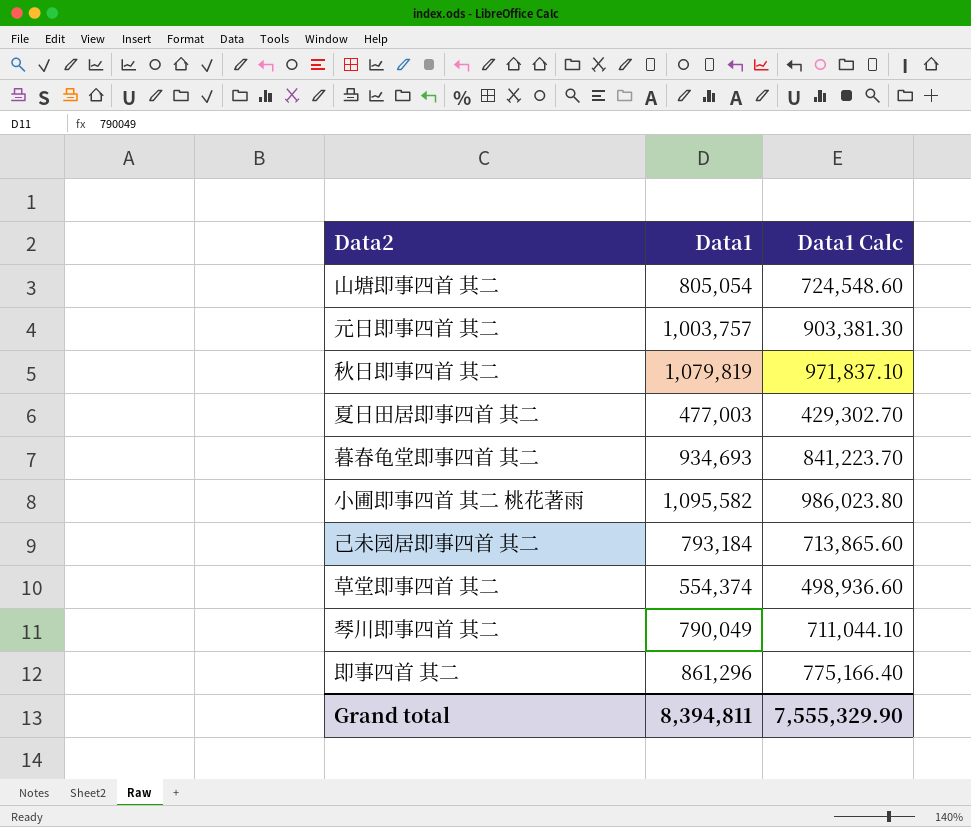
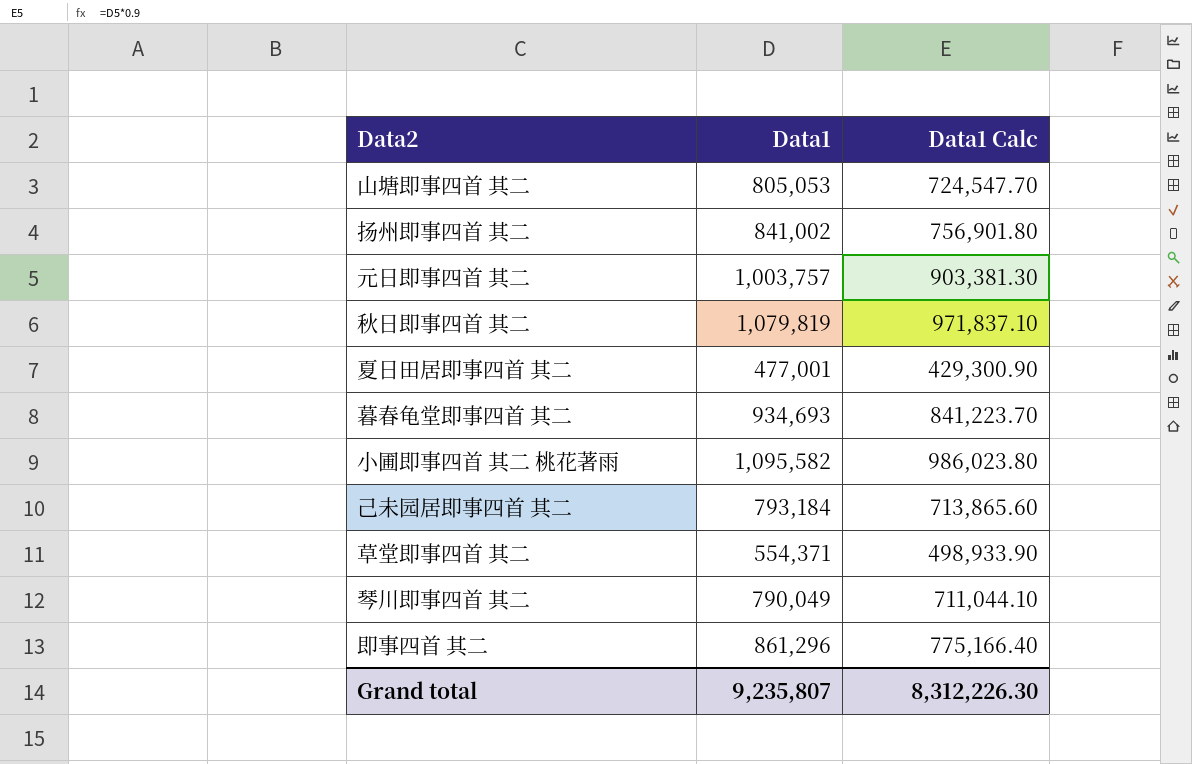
山塘即事四首 其二 | Data1: 805,054 -> 805,053
山塘即事四首 其二 | Data1 Calc: 724,548.60 -> 724,547.70
row 扬州即事四首 其二: none -> 841,002 | 756,901.80
夏日田居即事四首 其二 | Data1: 477,003 -> 477,001
夏日田居即事四首 其二 | Data1 Calc: 429,302.70 -> 429,300.90
草堂即事四首 其二 | Data1: 554,374 -> 554,371
草堂即事四首 其二 | Data1 Calc: 498,936.60 -> 498,933.90
Grand total | Data1: 8,394,811 -> 9,235,807
Grand total | Data1 Calc: 7,555,329.90 -> 8,312,226.30

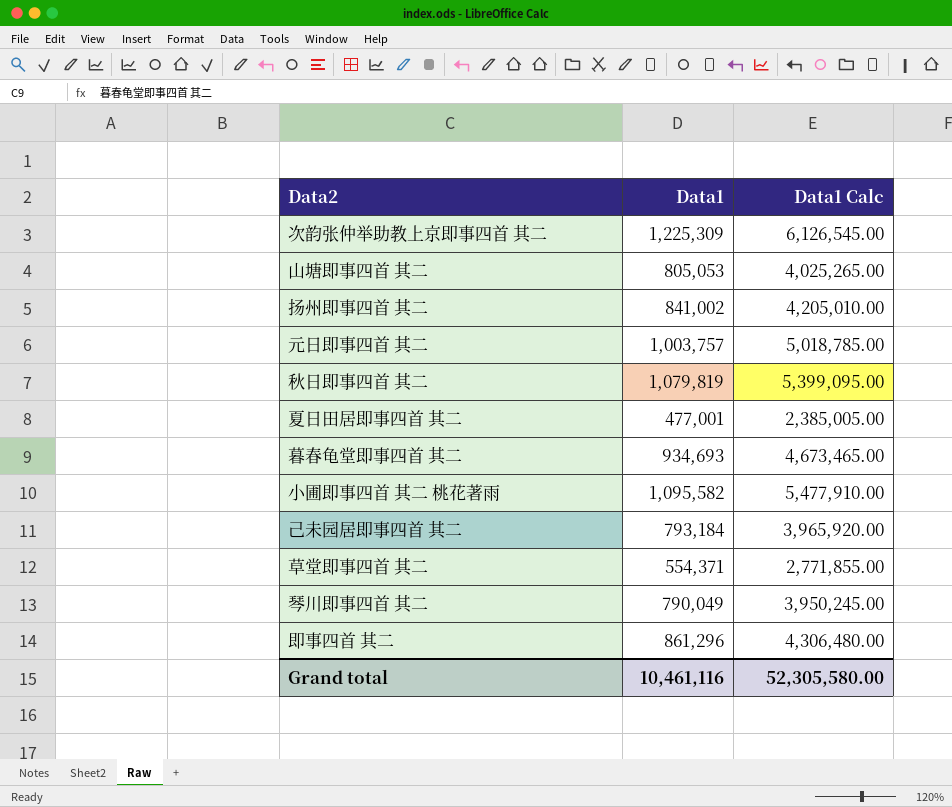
column Data1 Calc | formula: [Data1] * 0.9 -> [Data1] * 5
row 次韵张仲举助教上京即事四首 其二: none -> 1,225,309 | 6,126,545.00
Grand total | Data1: 9,235,807 -> 10,461,116
Grand total | Data1 Calc: 8,312,226.30 -> 52,305,580.00

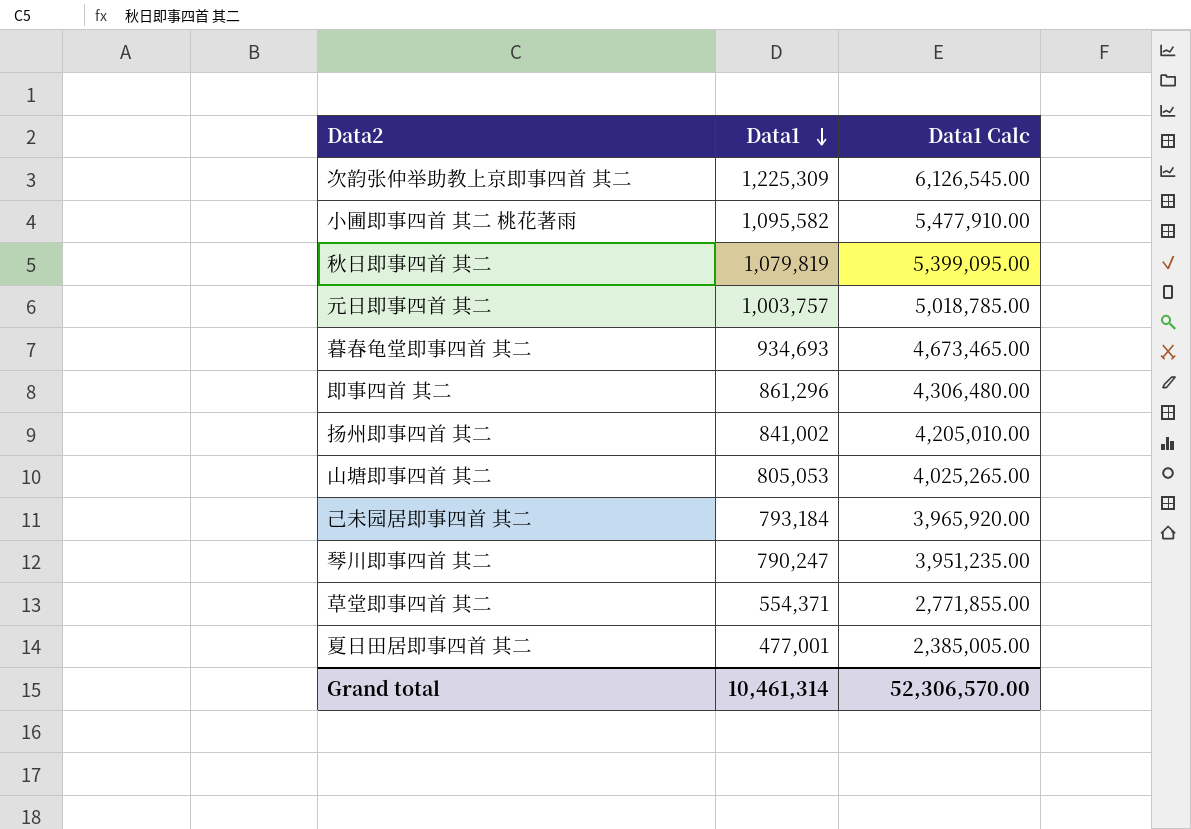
row order: none -> Data1 descending
琴川即事四首 其二 | Data1: 790,049 -> 790,247
琴川即事四首 其二 | Data1 Calc: 3,950,245.00 -> 3,951,235.00
Grand total | Data1: 10,461,116 -> 10,461,314
Grand total | Data1 Calc: 52,305,580.00 -> 52,306,570.00

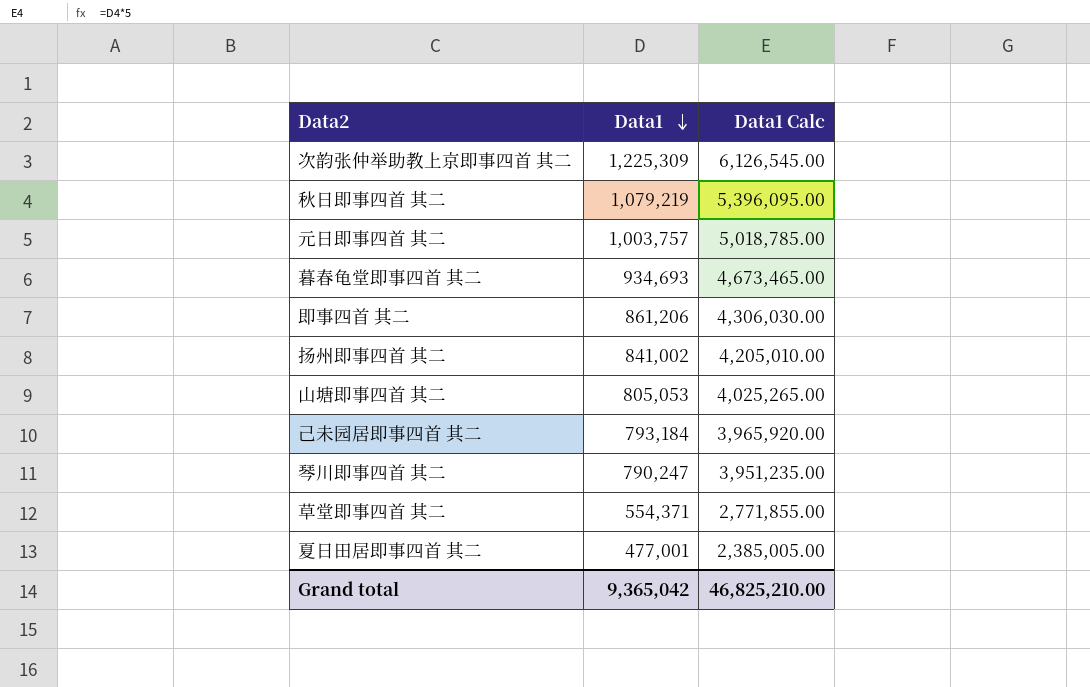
row 小圃即事四首 其二 桃花著雨: 1,095,582 | 5,477,910.00 -> none
秋日即事四首 其二 | Data1: 1,079,819 -> 1,079,219
秋日即事四首 其二 | Data1 Calc: 5,399,095.00 -> 5,396,095.00
即事四首 其二 | Data1: 861,296 -> 861,206
即事四首 其二 | Data1 Calc: 4,306,480.00 -> 4,306,030.00
Grand total | Data1: 10,461,314 -> 9,365,042
Grand total | Data1 Calc: 52,306,570.00 -> 46,825,210.00

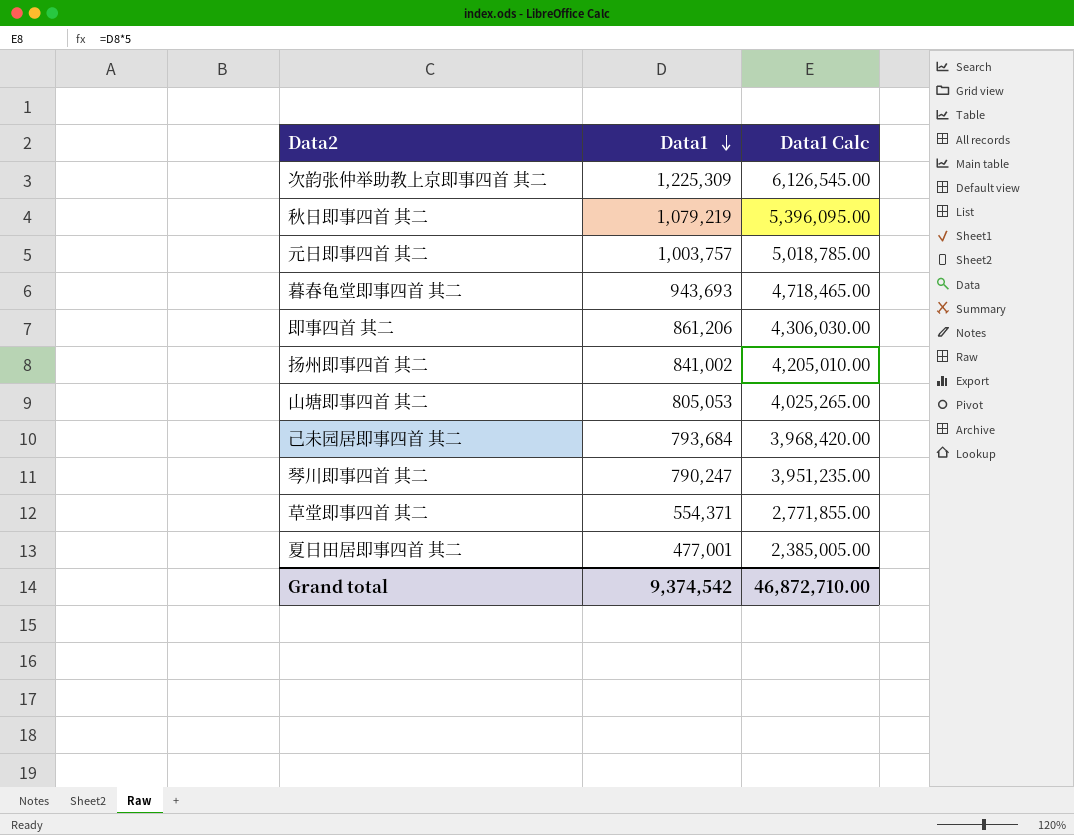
暮春龟堂即事四首 其二 | Data1: 934,693 -> 943,693
暮春龟堂即事四首 其二 | Data1 Calc: 4,673,465.00 -> 4,718,465.00
己未园居即事四首 其二 | Data1: 793,184 -> 793,684
己未园居即事四首 其二 | Data1 Calc: 3,965,920.00 -> 3,968,420.00
Grand total | Data1: 9,365,042 -> 9,374,542
Grand total | Data1 Calc: 46,825,210.00 -> 46,872,710.00

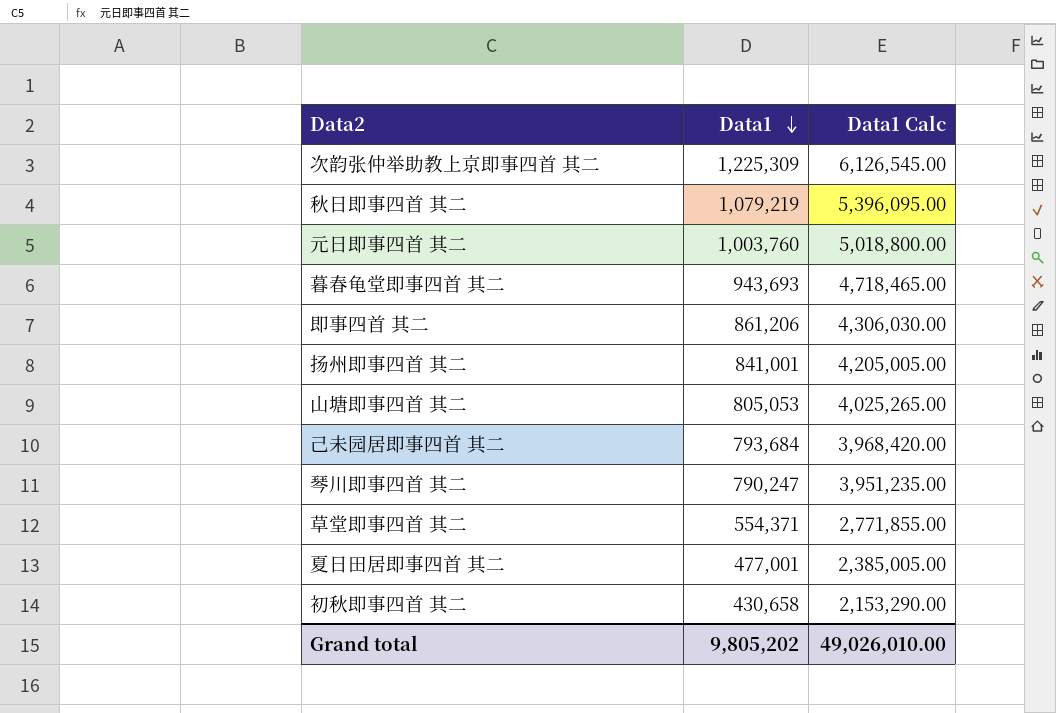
元日即事四首 其二 | Data1: 1,003,757 -> 1,003,760
元日即事四首 其二 | Data1 Calc: 5,018,785.00 -> 5,018,800.00
扬州即事四首 其二 | Data1: 841,002 -> 841,001
扬州即事四首 其二 | Data1 Calc: 4,205,010.00 -> 4,205,005.00
row 初秋即事四首 其二: none -> 430,658 | 2,153,290.00
Grand total | Data1: 9,374,542 -> 9,805,202
Grand total | Data1 Calc: 46,872,710.00 -> 49,026,010.00

